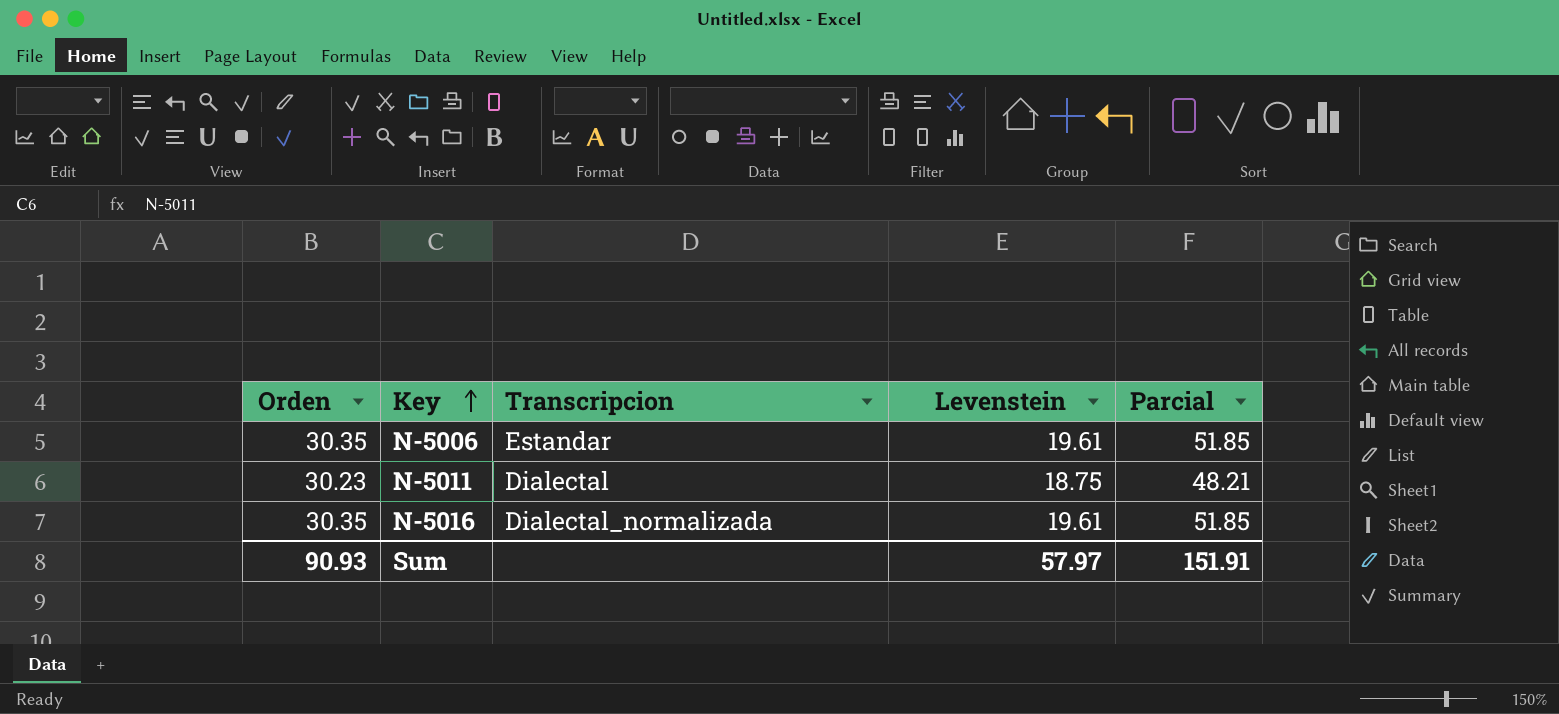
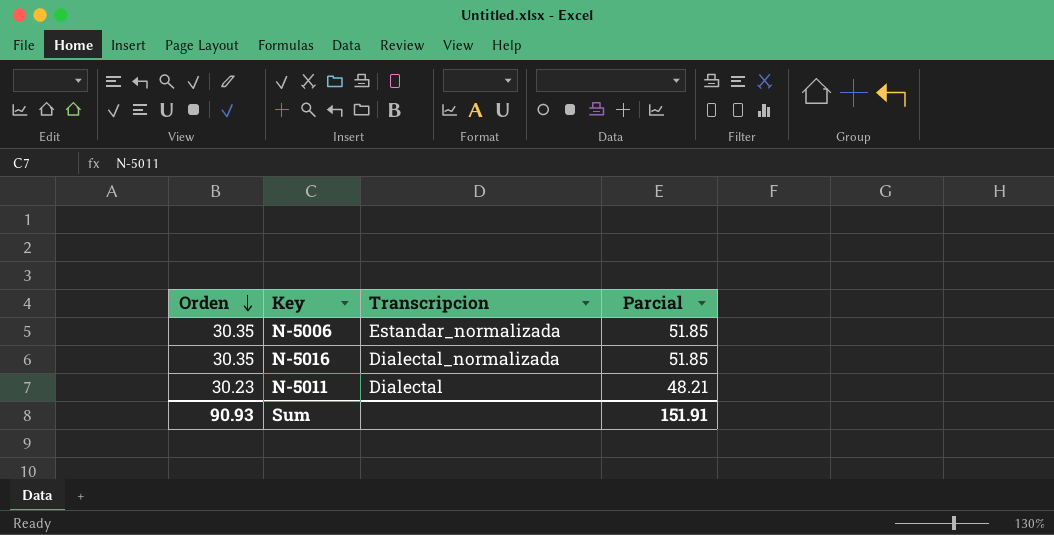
row order: Key ascending -> Orden descending
column Levenstein | position: 4 -> none
N-5006 | Transcripcion: Estandar -> Estandar_normalizada

